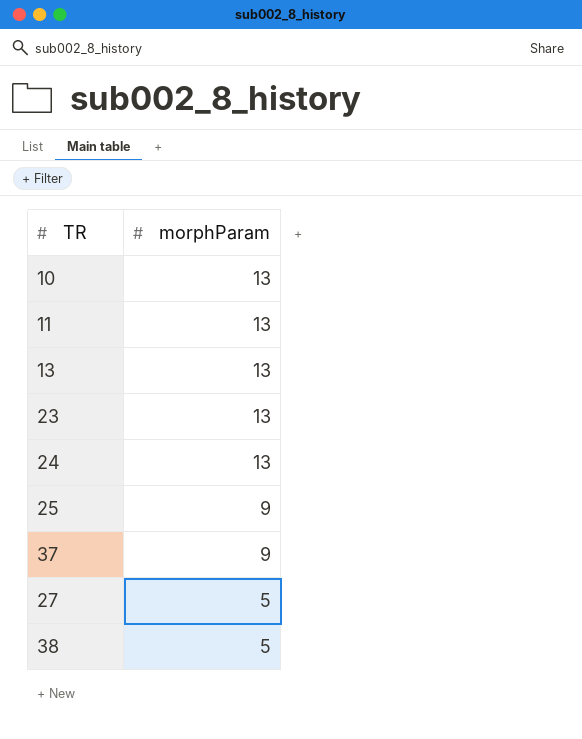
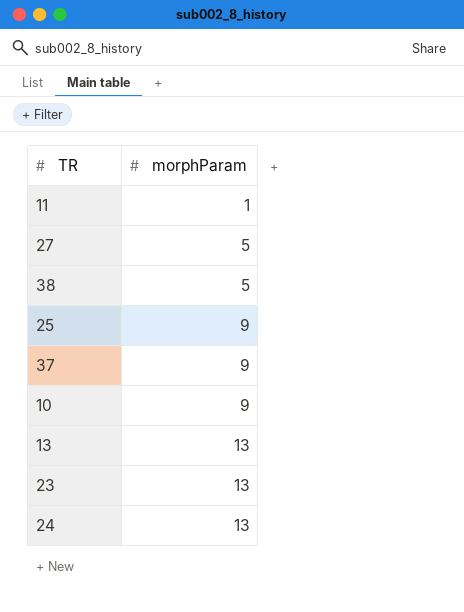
row order: morphParam descending -> morphParam ascending
11 | morphParam: 13 -> 1
10 | morphParam: 13 -> 9

